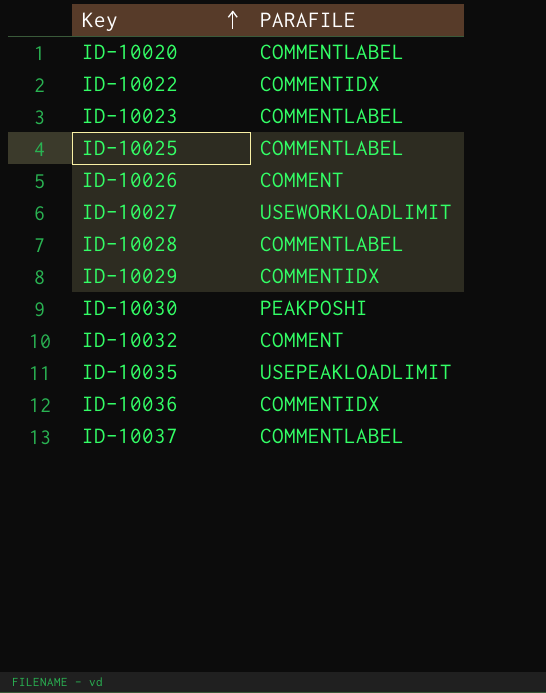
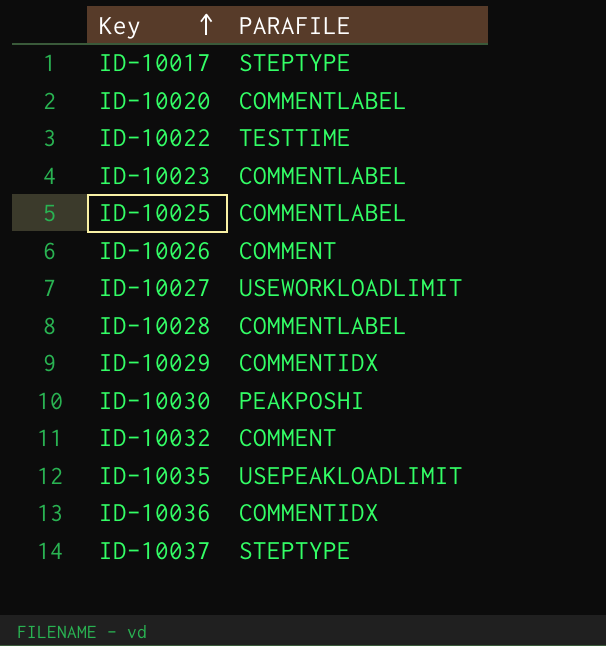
row ID-10017: none -> STEPTYPE
ID-10022 | PARAFILE: COMMENTIDX -> TESTTIME
ID-10037 | PARAFILE: COMMENTLABEL -> STEPTYPE

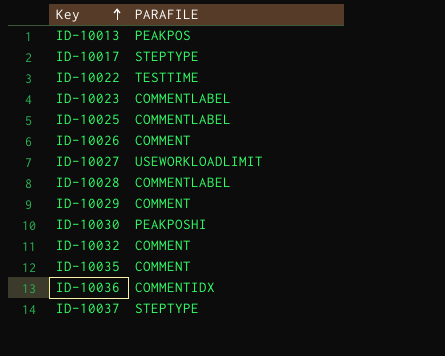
row ID-10020: COMMENTLABEL -> none
row ID-10013: none -> PEAKPOS
ID-10029 | PARAFILE: COMMENTIDX -> COMMENT
ID-10035 | PARAFILE: USEPEAKLOADLIMIT -> COMMENT

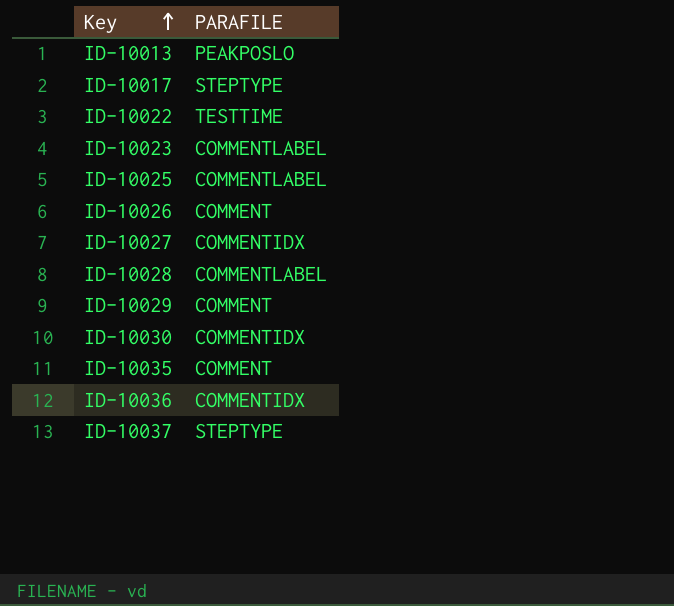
row ID-10032: COMMENT -> none
ID-10013 | PARAFILE: PEAKPOS -> PEAKPOSLO
ID-10027 | PARAFILE: USEWORKLOADLIMIT -> COMMENTIDX
ID-10030 | PARAFILE: PEAKPOSHI -> COMMENTIDX

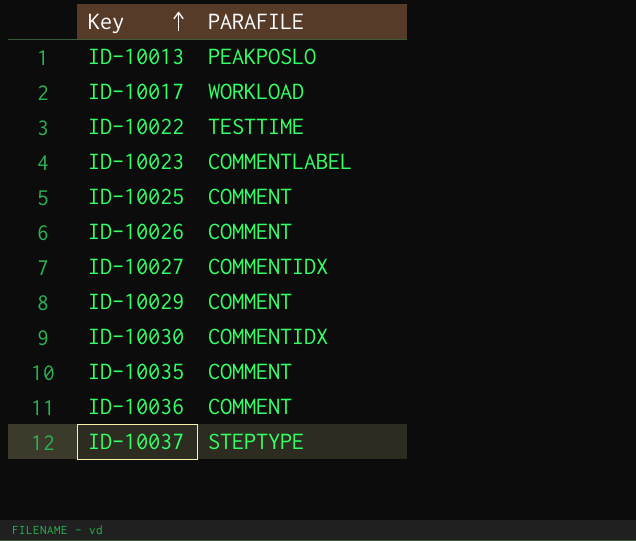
row ID-10028: COMMENTLABEL -> none
ID-10017 | PARAFILE: STEPTYPE -> WORKLOAD
ID-10025 | PARAFILE: COMMENTLABEL -> COMMENT
ID-10036 | PARAFILE: COMMENTIDX -> COMMENT

